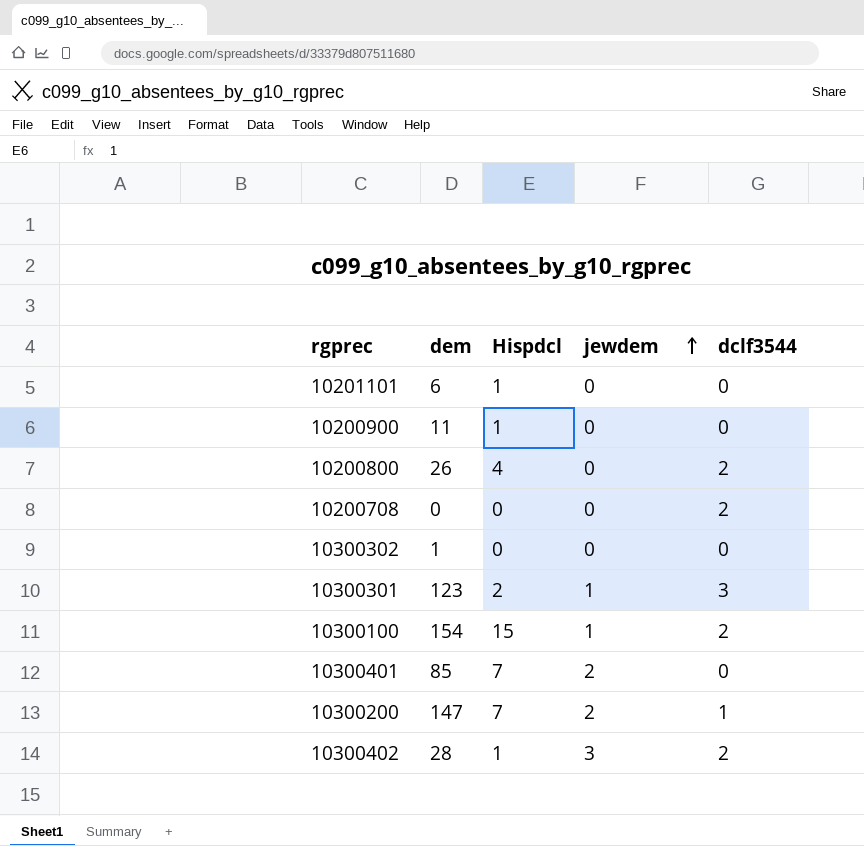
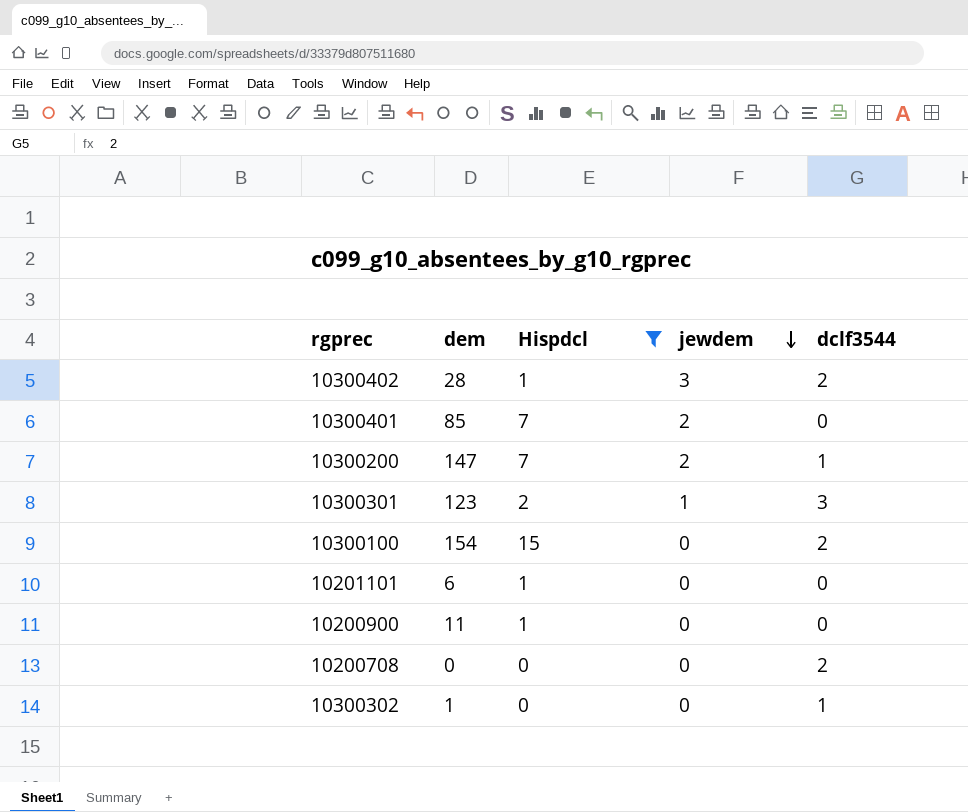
filter: none -> Hispdcl != 4
row order: jewdem ascending -> jewdem descending
10300100 | jewdem: 1 -> 0
10300302 | dclf3544: 0 -> 1

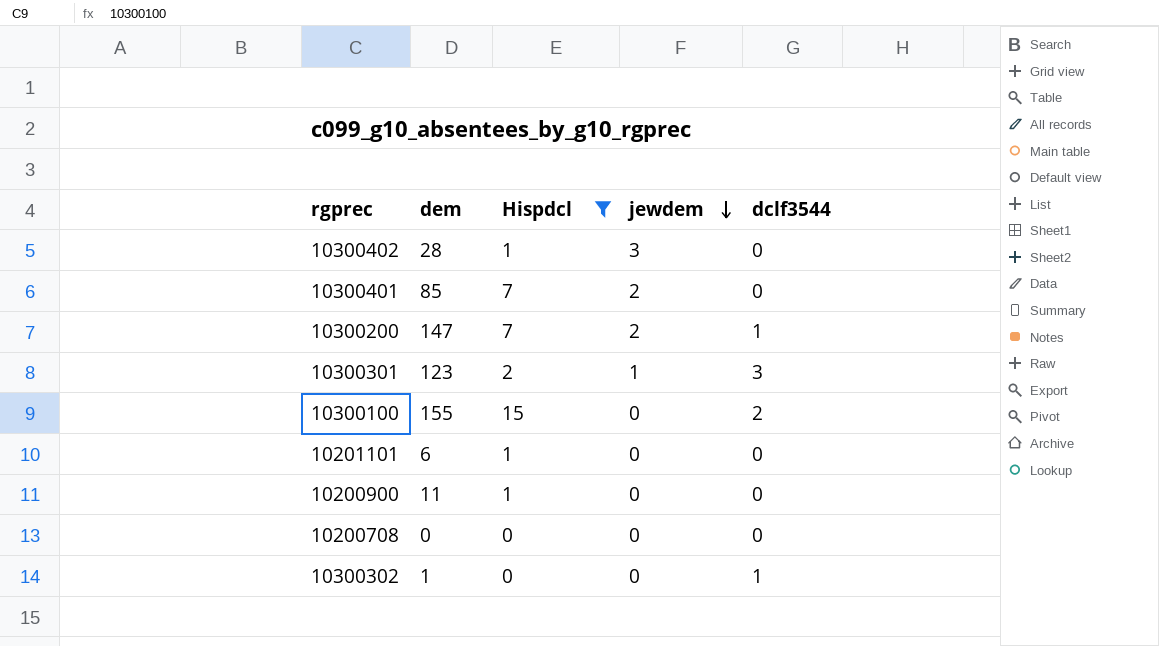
10300402 | dclf3544: 2 -> 0
10300100 | dem: 154 -> 155
10200708 | dclf3544: 2 -> 0

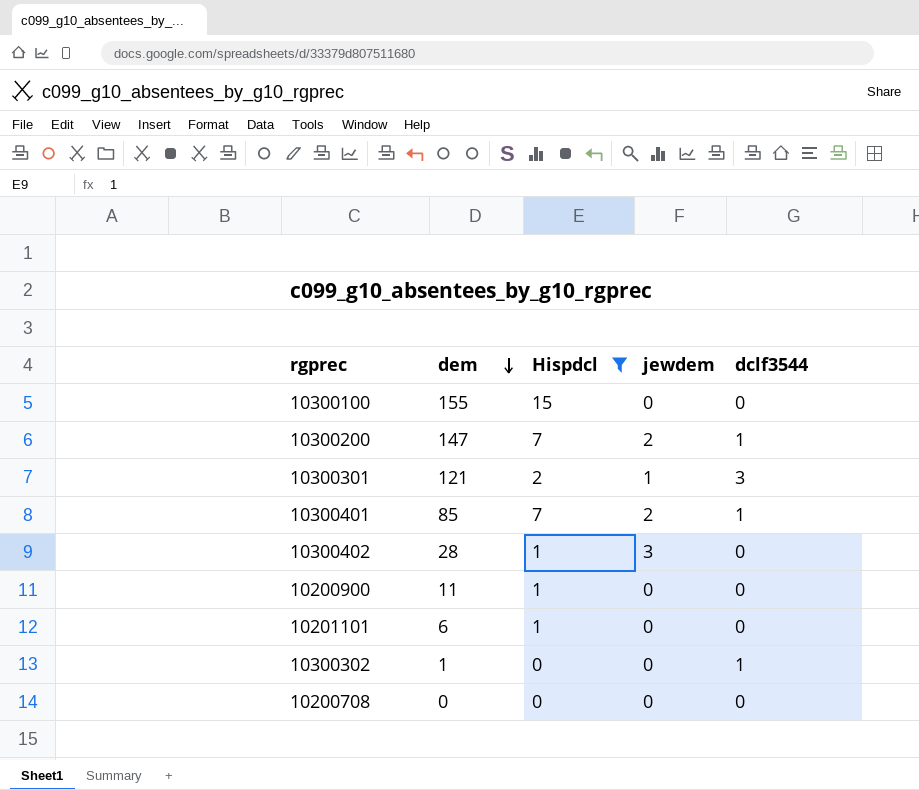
row order: jewdem descending -> dem descending
10300100 | dclf3544: 2 -> 0
10300301 | dem: 123 -> 121
10300401 | dclf3544: 0 -> 1

